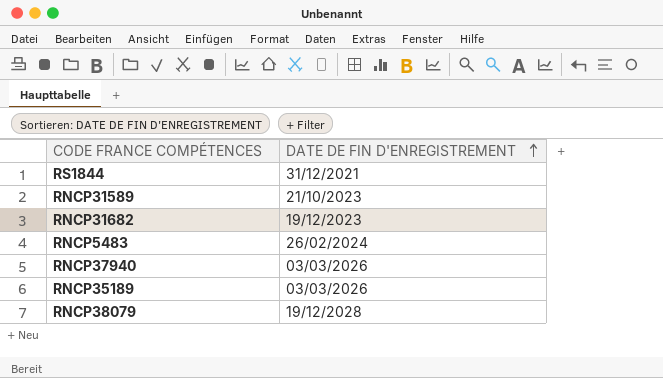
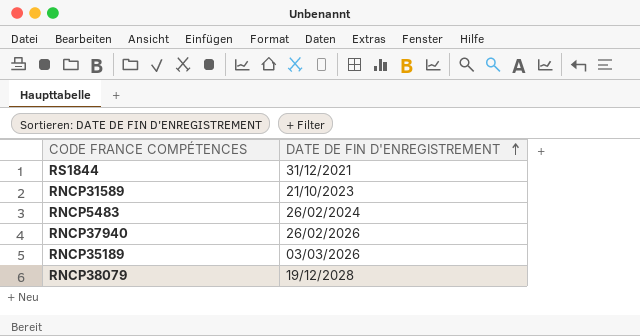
row RNCP31682: 19/12/2023 -> none
RNCP37940 | DATE DE FIN D'ENREGISTREMENT: 03/03/2026 -> 26/02/2026

